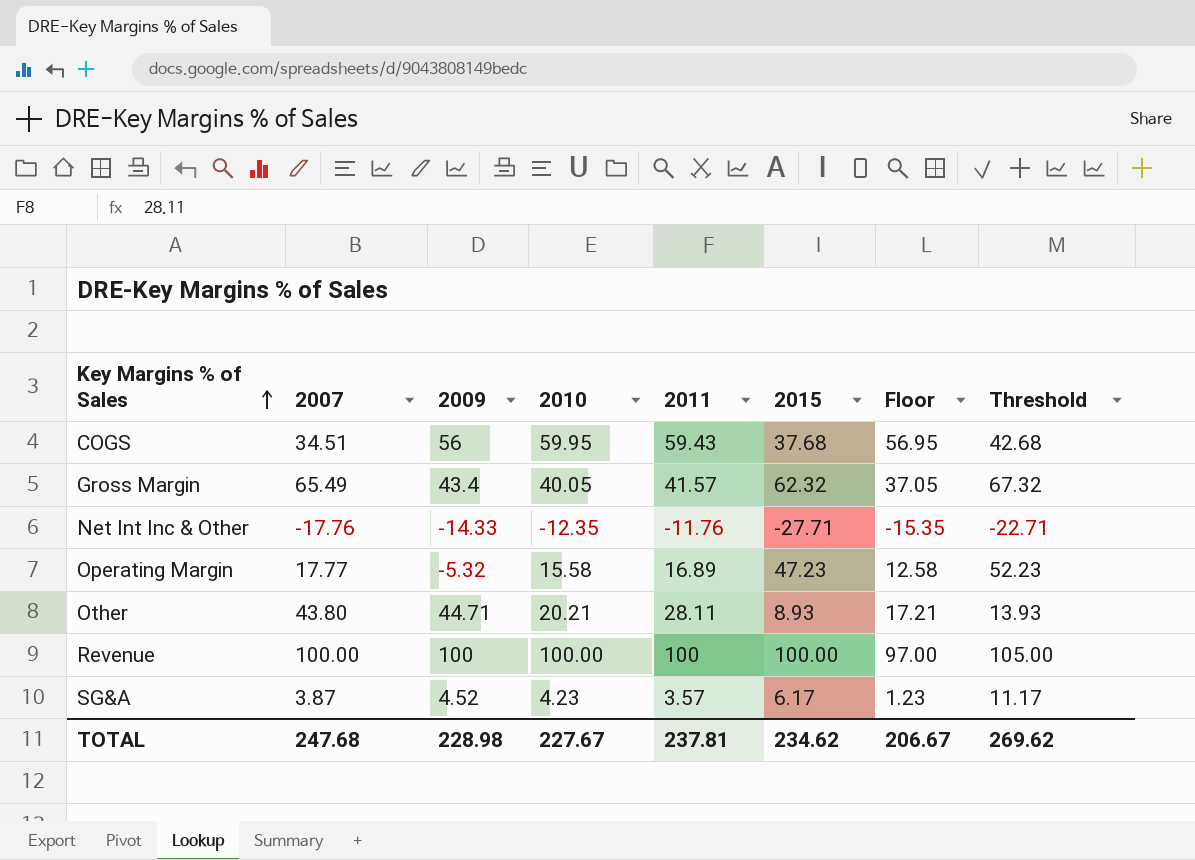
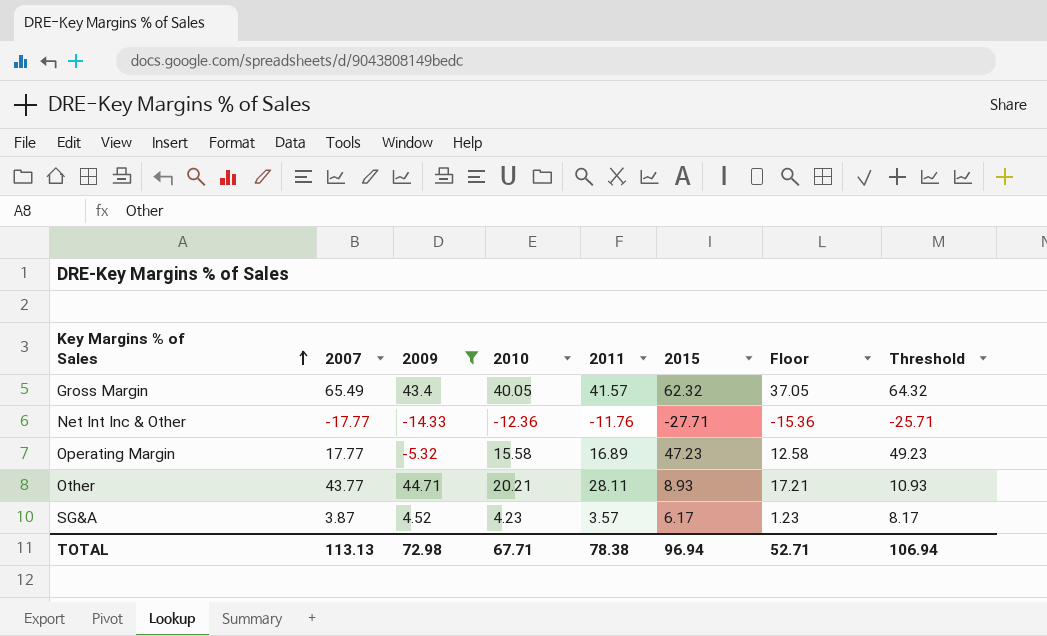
filter: none -> 2009 <= 44.71
column Threshold | formula: [2015] + 5 -> [2015] + 2
Net Int Inc & Other | 2007: -17.76 -> -17.77
Net Int Inc & Other | 2010: -12.35 -> -12.36
Net Int Inc & Other | Floor: -15.35 -> -15.36
Other | 2007: 43.80 -> 43.77
TOTAL | 2007: 247.68 -> 113.13
TOTAL | 2009: 228.98 -> 72.98
TOTAL | 2010: 227.67 -> 67.71
TOTAL | 2011: 237.81 -> 78.38
TOTAL | 2015: 234.62 -> 96.94
TOTAL | Floor: 206.67 -> 52.71
TOTAL | Threshold: 269.62 -> 106.94

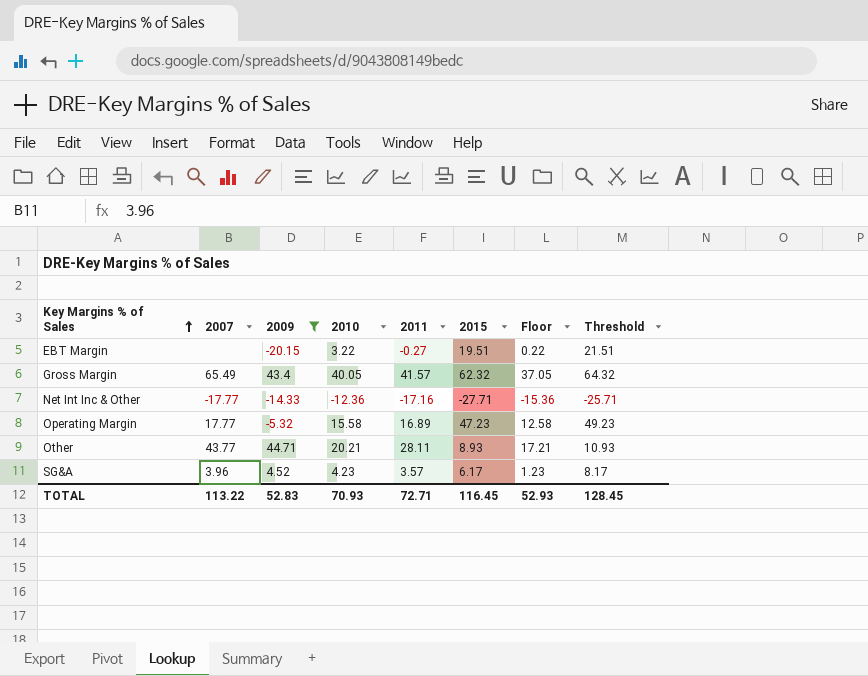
row EBT Margin: none -> none | -20.15 | 3.22 | -0.27 | 19.51 | 0.22 | 21.51
Net Int Inc & Other | 2011: -11.76 -> -17.16
SG&A | 2007: 3.87 -> 3.96
TOTAL | 2007: 113.13 -> 113.22
TOTAL | 2009: 72.98 -> 52.83
TOTAL | 2010: 67.71 -> 70.93
TOTAL | 2011: 78.38 -> 72.71
TOTAL | 2015: 96.94 -> 116.45
TOTAL | Floor: 52.71 -> 52.93
TOTAL | Threshold: 106.94 -> 128.45

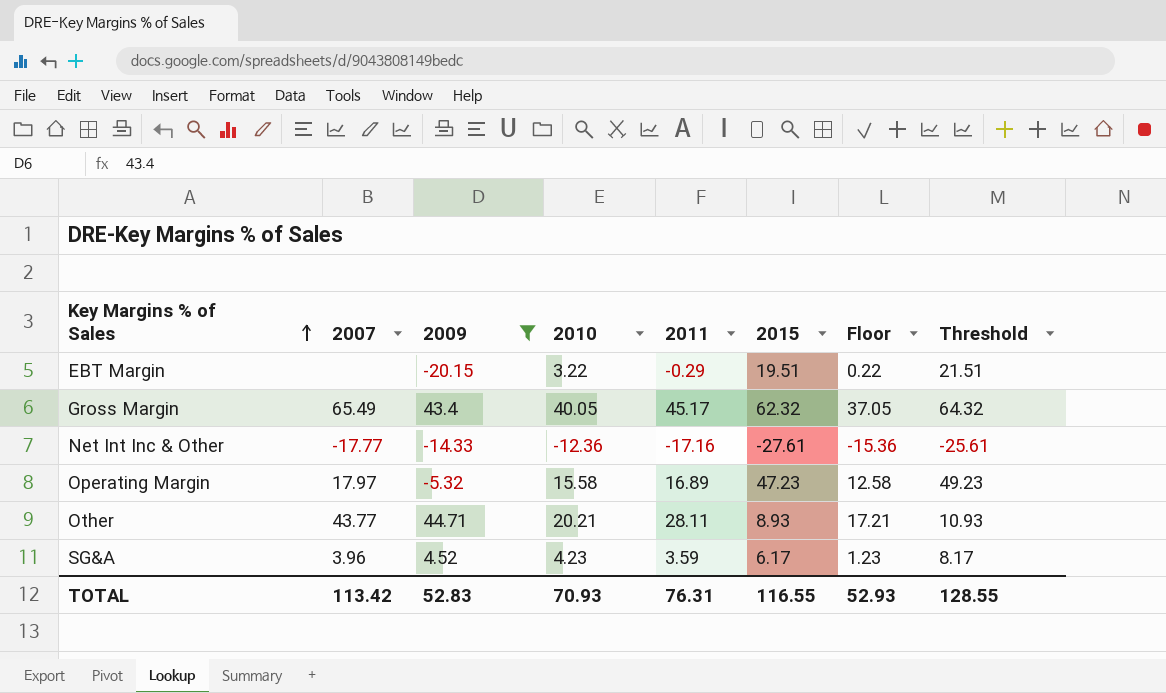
EBT Margin | 2011: -0.27 -> -0.29
Gross Margin | 2011: 41.57 -> 45.17
Net Int Inc & Other | 2015: -27.71 -> -27.61
Net Int Inc & Other | Threshold: -25.71 -> -25.61
Operating Margin | 2007: 17.77 -> 17.97
SG&A | 2011: 3.57 -> 3.59
TOTAL | 2007: 113.22 -> 113.42
TOTAL | 2011: 72.71 -> 76.31
TOTAL | 2015: 116.45 -> 116.55
TOTAL | Threshold: 128.45 -> 128.55

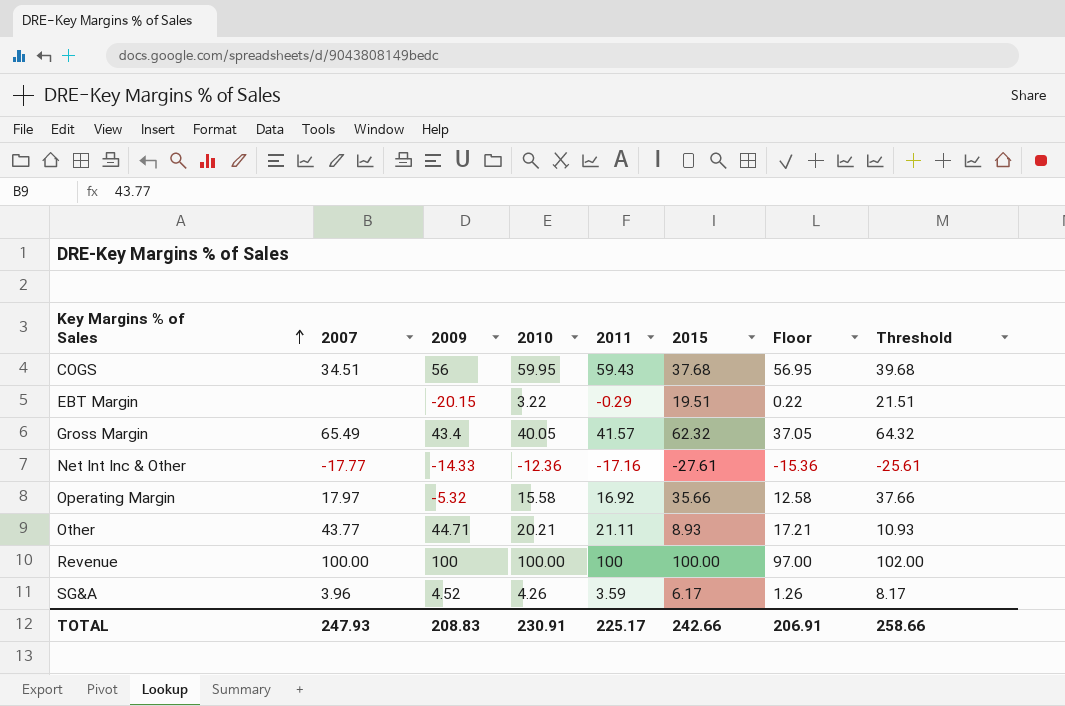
filter: 2009 <= 44.71 -> none
Gross Margin | 2011: 45.17 -> 41.57
Operating Margin | 2011: 16.89 -> 16.92
Operating Margin | 2015: 47.23 -> 35.66
Operating Margin | Threshold: 49.23 -> 37.66
Other | 2011: 28.11 -> 21.11
SG&A | 2010: 4.23 -> 4.26
SG&A | Floor: 1.23 -> 1.26
TOTAL | 2007: 113.42 -> 247.93
TOTAL | 2009: 52.83 -> 208.83
TOTAL | 2010: 70.93 -> 230.91
TOTAL | 2011: 76.31 -> 225.17
TOTAL | 2015: 116.55 -> 242.66
TOTAL | Floor: 52.93 -> 206.91
TOTAL | Threshold: 128.55 -> 258.66

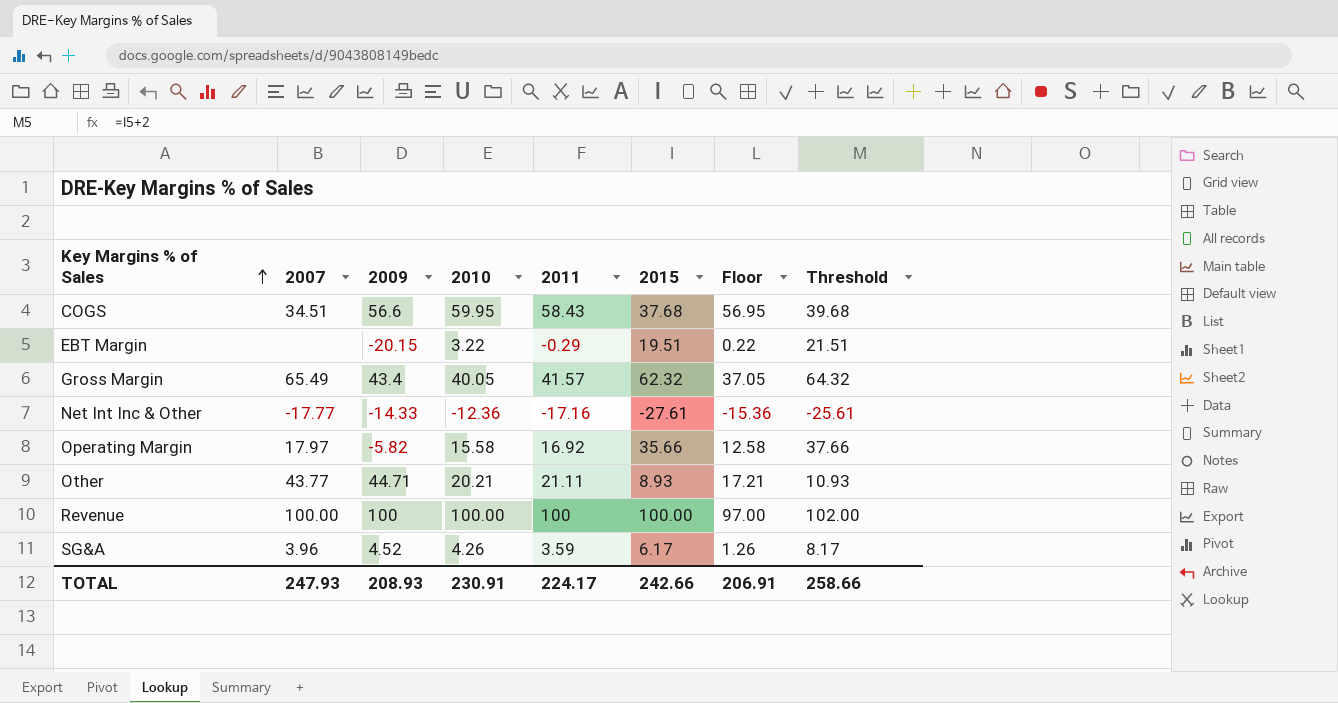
COGS | 2009: 56 -> 56.6
COGS | 2011: 59.43 -> 58.43
Operating Margin | 2009: -5.32 -> -5.82
TOTAL | 2009: 208.83 -> 208.93
TOTAL | 2011: 225.17 -> 224.17

